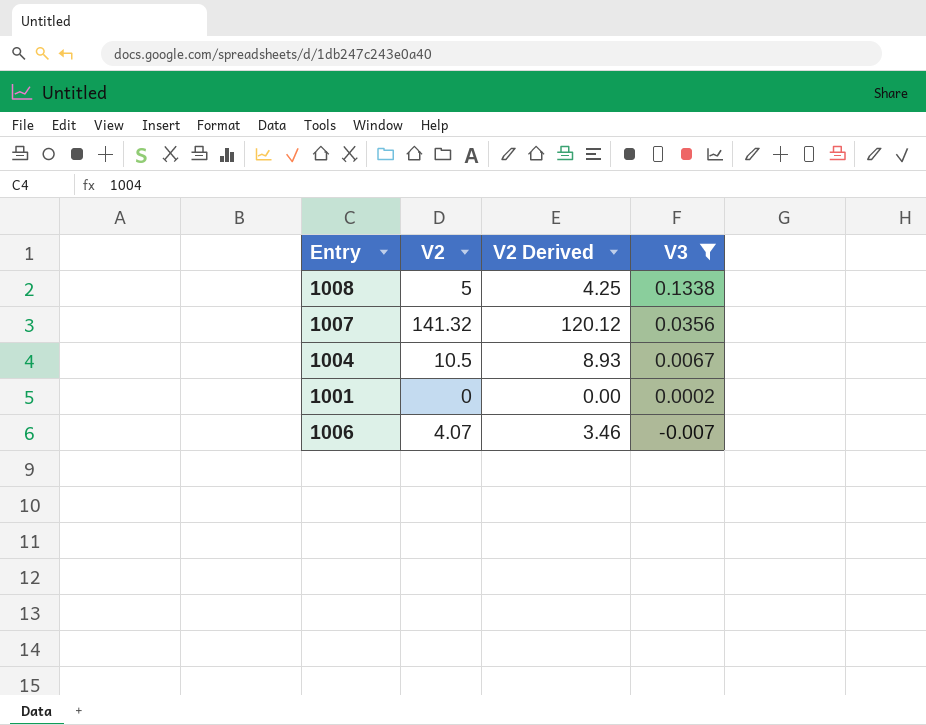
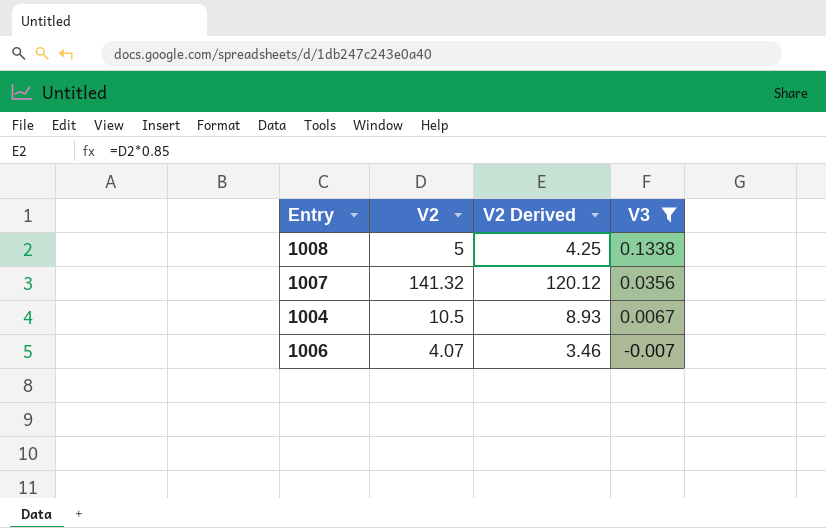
row 1001: 0 | 0.00 | 0.0002 -> none

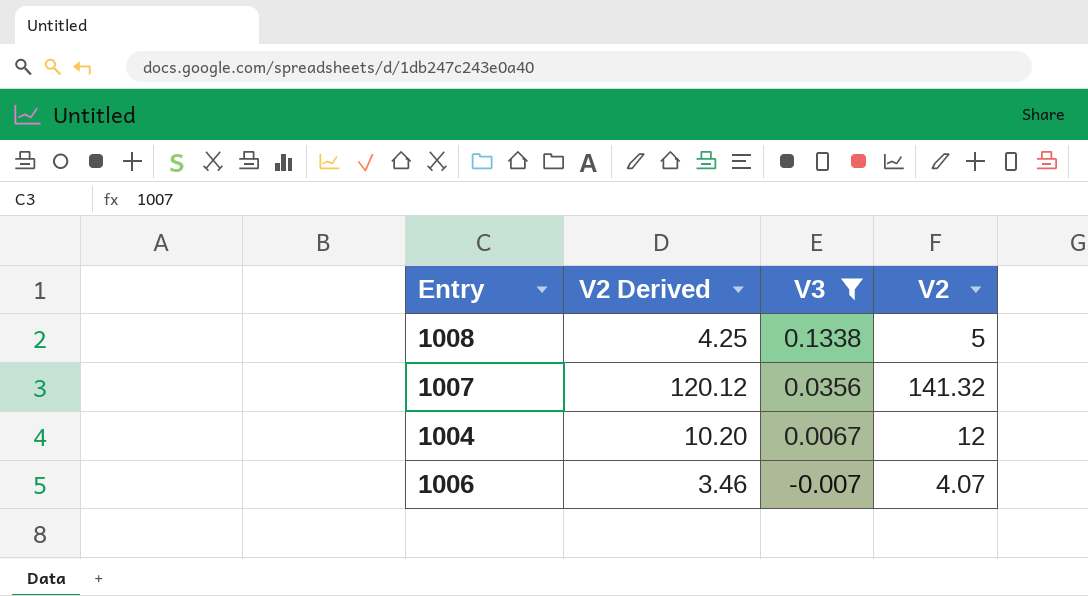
column V2 | position: 2 -> 4
1004 | V2 Derived: 8.93 -> 10.20
1004 | V2: 10.5 -> 12

